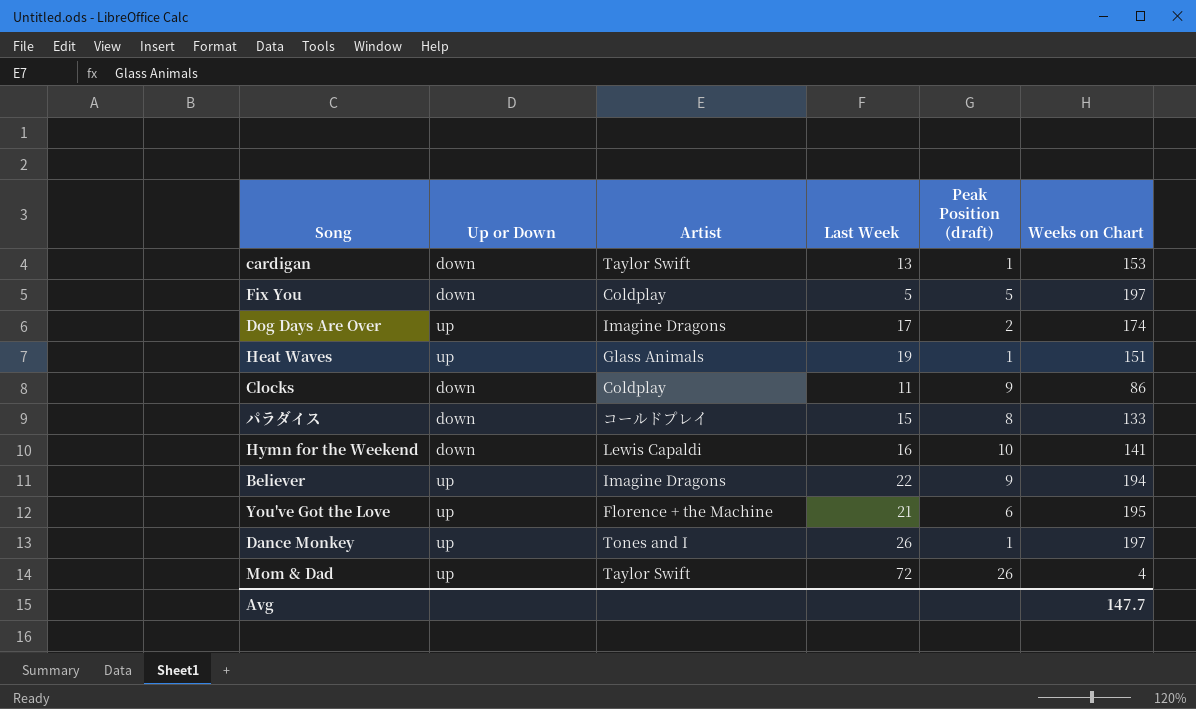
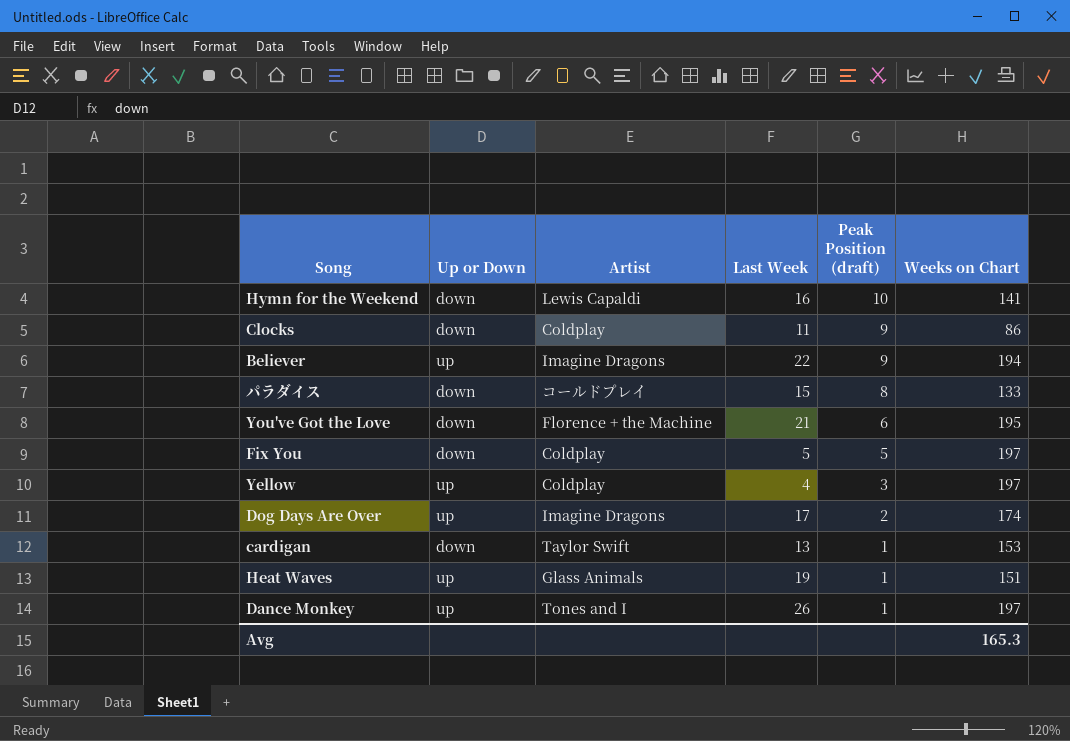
row order: none -> Peak Position (draft) descending
row Mom & Dad: up | Taylor Swift | 72 | 26 | 4 -> none
You've Got the Love | Up or Down: up -> down
row Yellow: none -> up | Coldplay | 4 | 3 | 197
Avg | Weeks on Chart: 147.7 -> 165.3

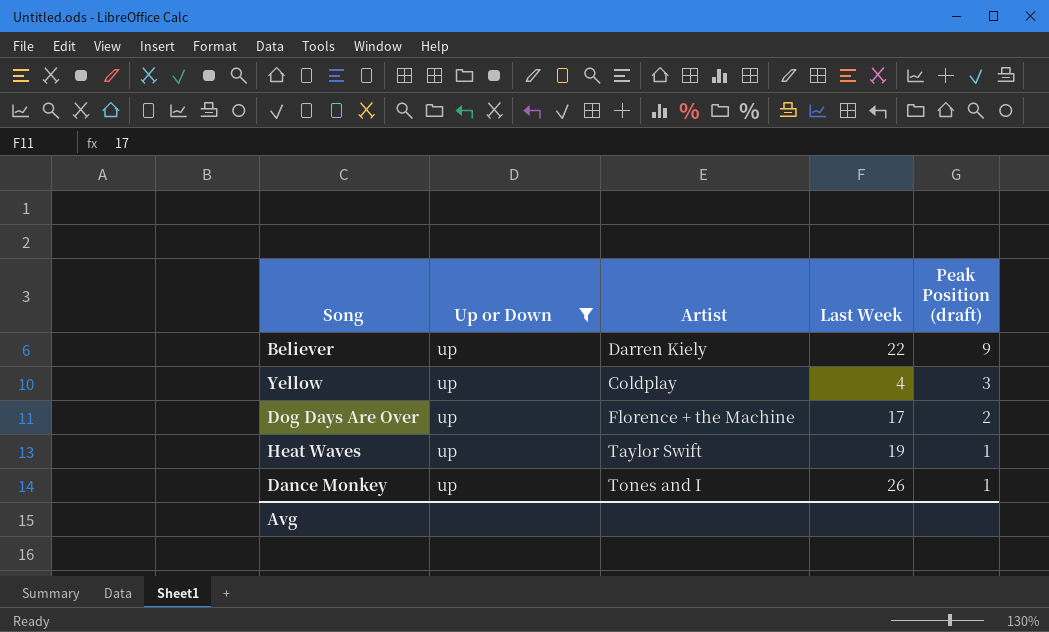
filter: none -> Up or Down = up
column Weeks on Chart | position: 6 -> none
Believer | Artist: Imagine Dragons -> Darren Kiely
Dog Days Are Over | Artist: Imagine Dragons -> Florence + the Machine
Heat Waves | Artist: Glass Animals -> Taylor Swift

